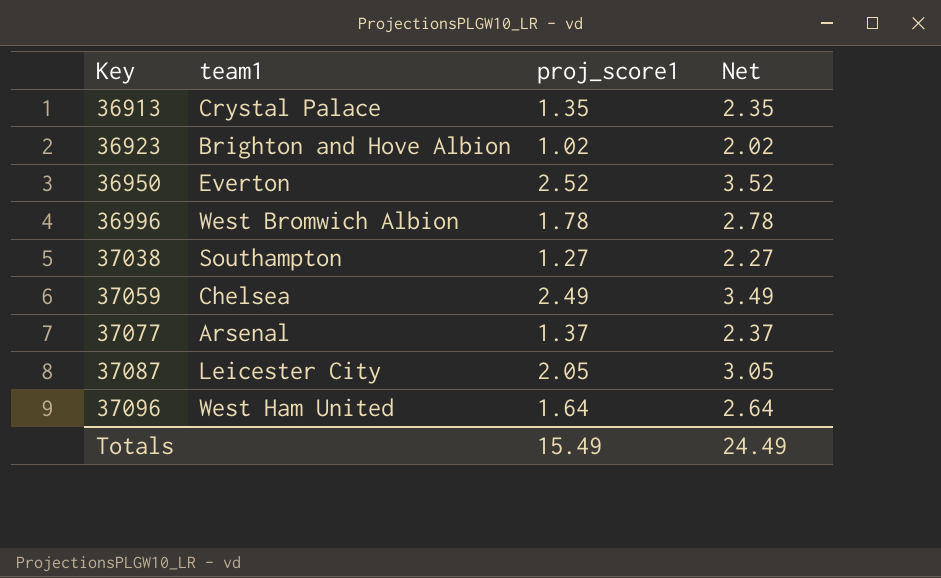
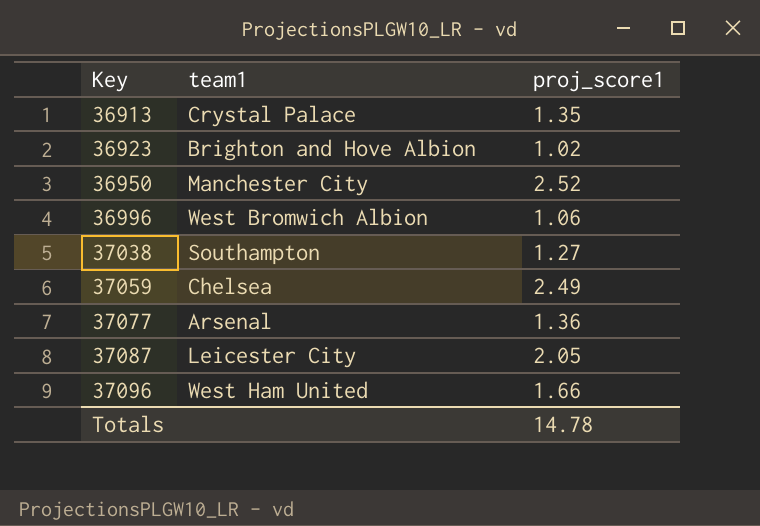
column Net | formula: [proj_score1] + 1 -> none
36950 | team1: Everton -> Manchester City
36996 | proj_score1: 1.78 -> 1.06
37077 | proj_score1: 1.37 -> 1.36
37096 | proj_score1: 1.64 -> 1.66
Totals | proj_score1: 15.49 -> 14.78

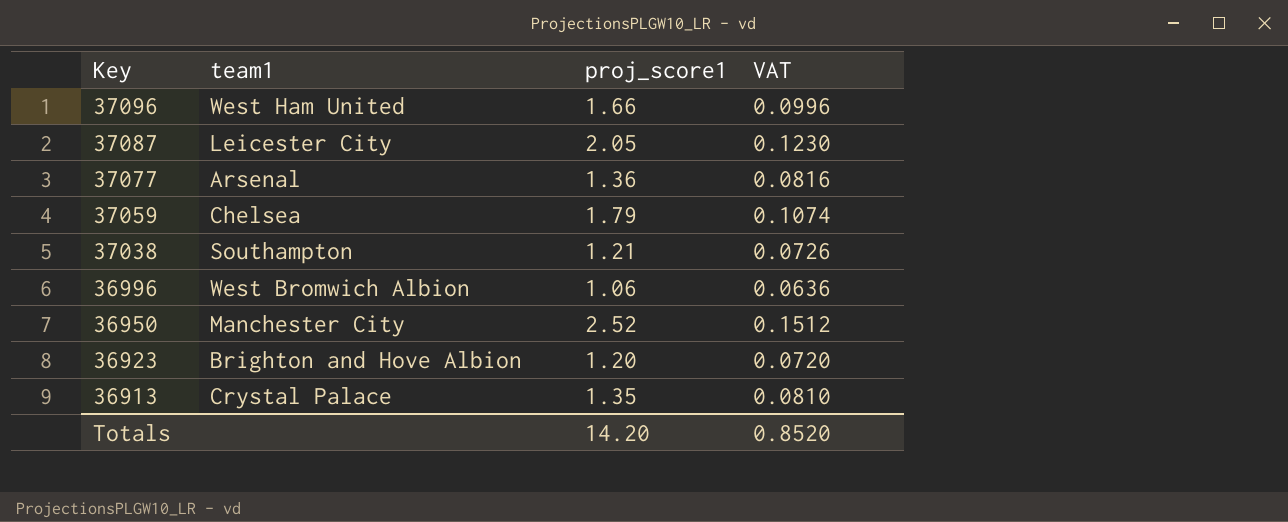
row order: Key ascending -> Key descending
column VAT | formula: none -> [proj_score1] * 0.06
37059 | proj_score1: 2.49 -> 1.79
37038 | proj_score1: 1.27 -> 1.21
36923 | proj_score1: 1.02 -> 1.20
Totals | proj_score1: 14.78 -> 14.20

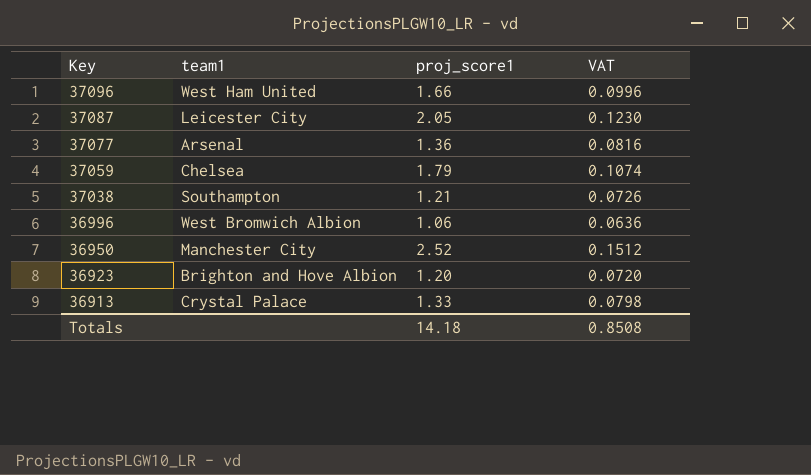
36913 | proj_score1: 1.35 -> 1.33
36913 | VAT: 0.0810 -> 0.0798
Totals | proj_score1: 14.20 -> 14.18
Totals | VAT: 0.8520 -> 0.8508

